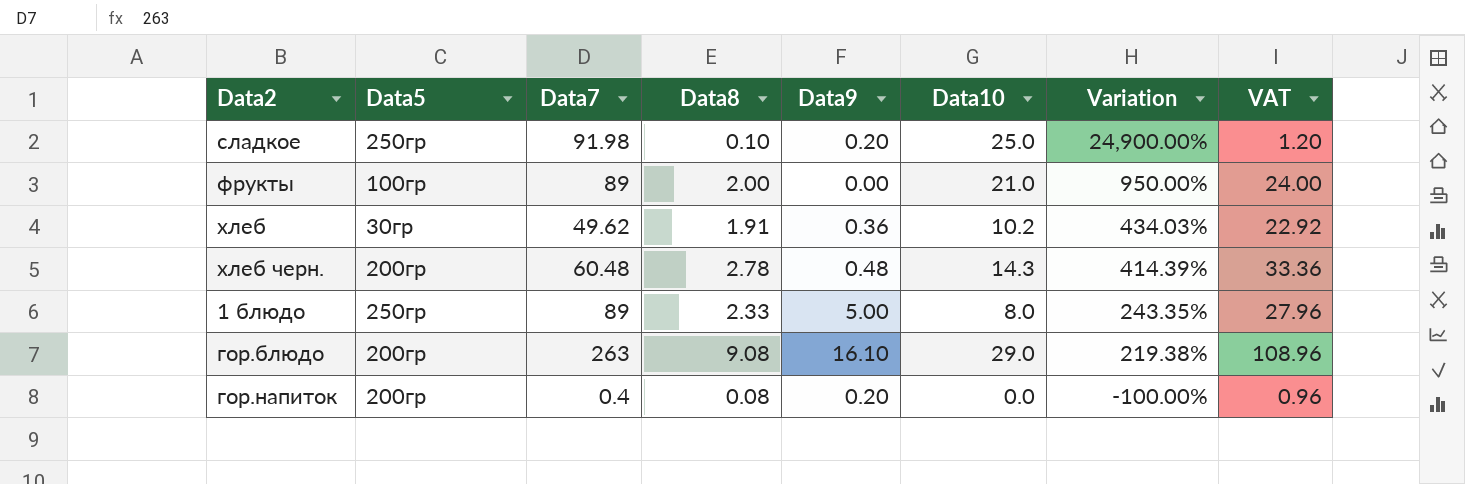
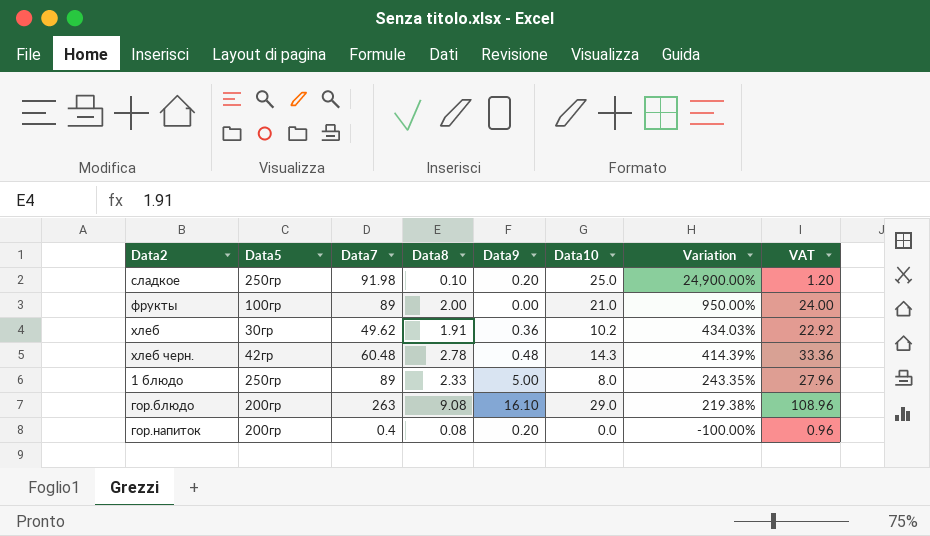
хлеб черн. | Data5: 200гр -> 42гр

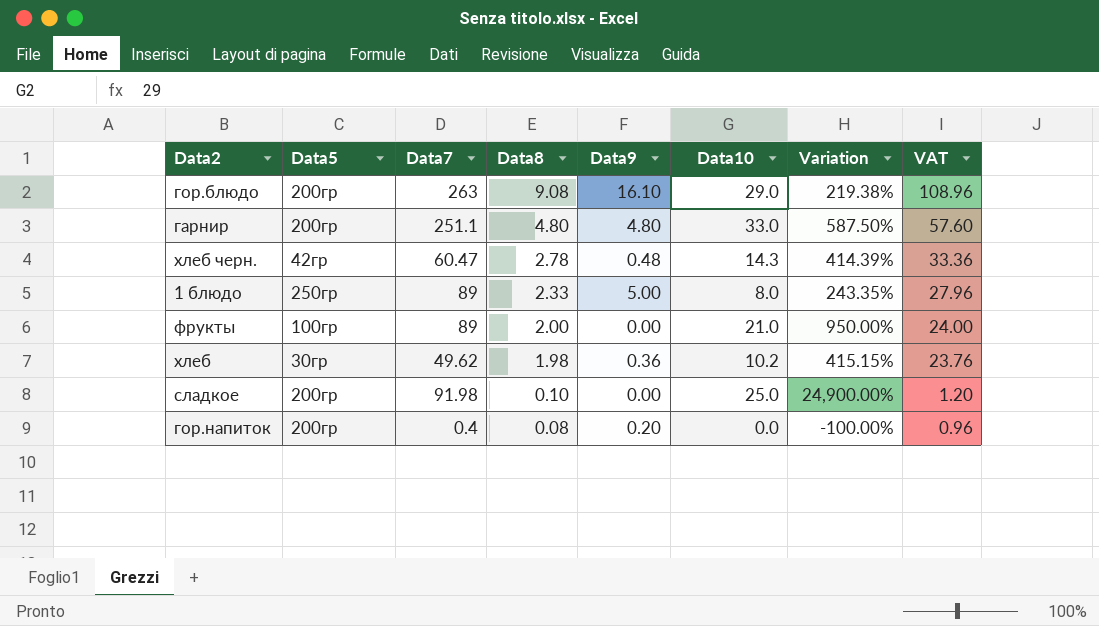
row order: Variation descending -> Data8 descending
row гарнир: none -> 200гр | 251.1 | 4.80 | 4.80 | 33.0 | 587.50% | 57.60
хлеб черн. | Data7: 60.48 -> 60.47
хлеб | Data8: 1.91 -> 1.98
хлеб | Variation: 434.03% -> 415.15%
хлеб | VAT: 22.92 -> 23.76
сладкое | Data5: 250гр -> 200гр
сладкое | Data9: 0.20 -> 0.00

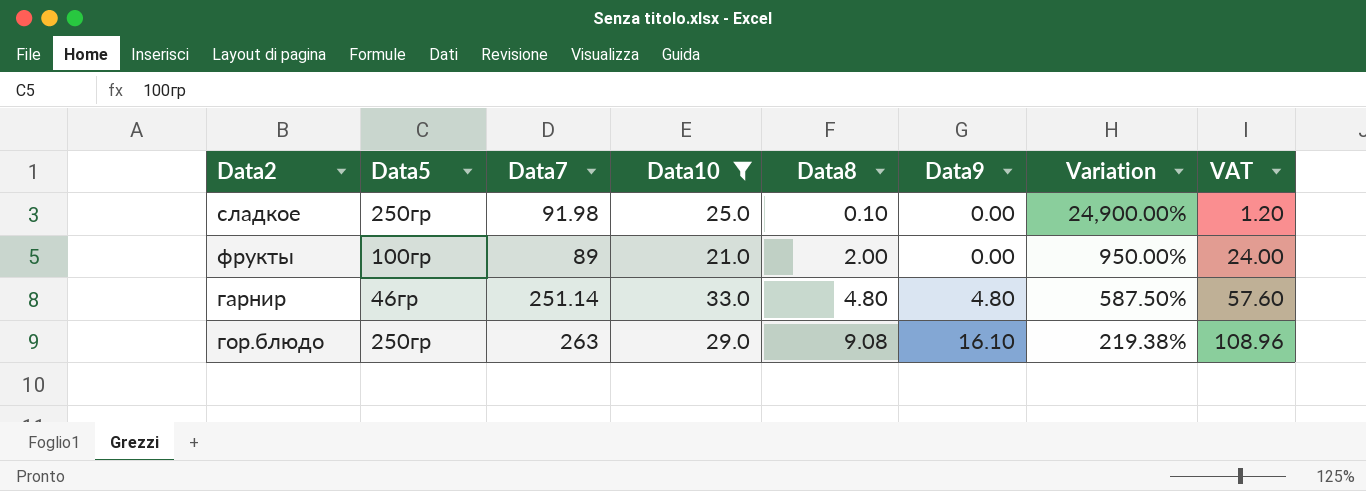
filter: none -> Data10 >= 21.0
row order: Data8 descending -> Data8 ascending
column Data10 | position: 6 -> 4
сладкое | Data5: 200гр -> 250гр
гарнир | Data5: 200гр -> 46гр
гарнир | Data7: 251.1 -> 251.14
гор.блюдо | Data5: 200гр -> 250гр

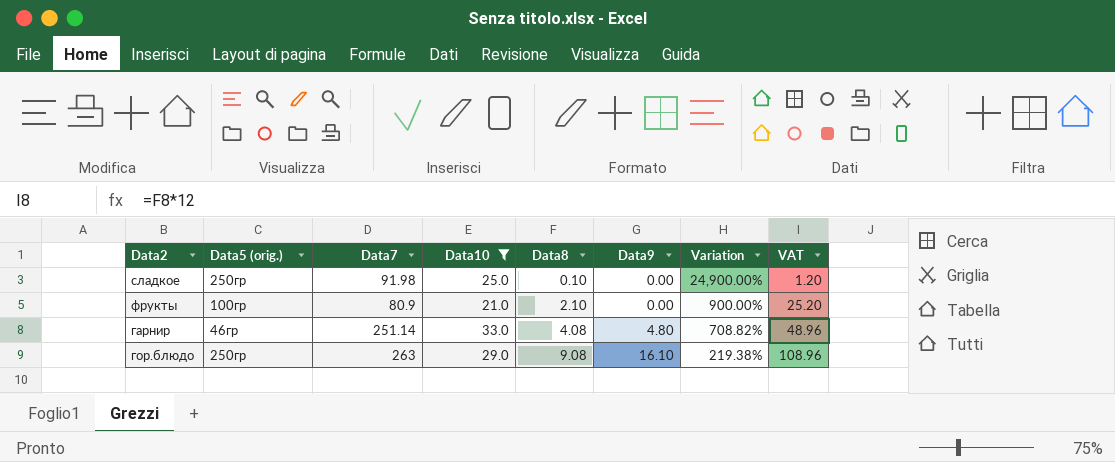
column name: Data5 -> Data5 (orig.)
фрукты | Data7: 89 -> 80.9
фрукты | Data8: 2.00 -> 2.10
фрукты | Variation: 950.00% -> 900.00%
фрукты | VAT: 24.00 -> 25.20
гарнир | Data8: 4.80 -> 4.08
гарнир | Variation: 587.50% -> 708.82%
гарнир | VAT: 57.60 -> 48.96

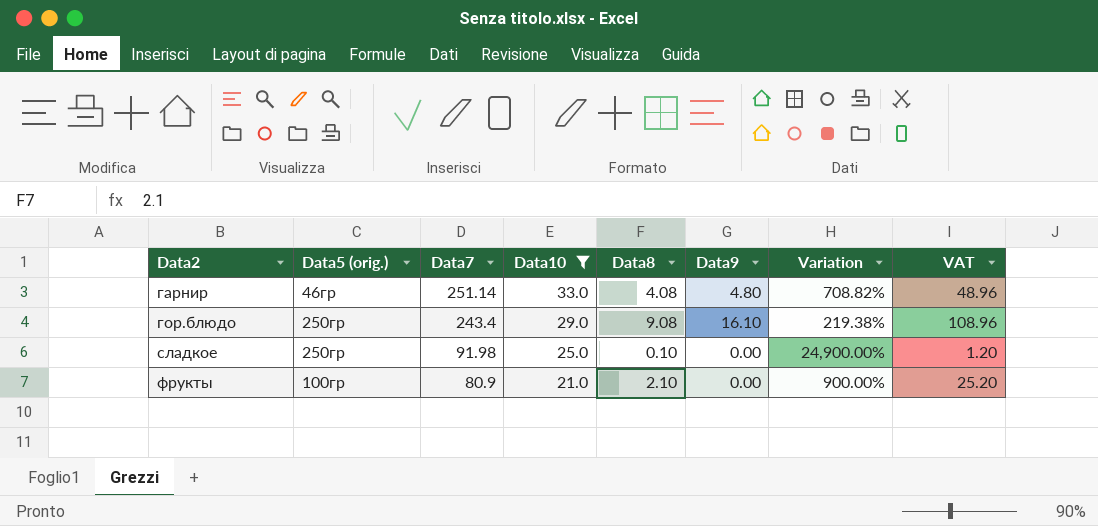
row order: Data8 ascending -> Data2 ascending
гор.блюдо | Data7: 263 -> 243.4

